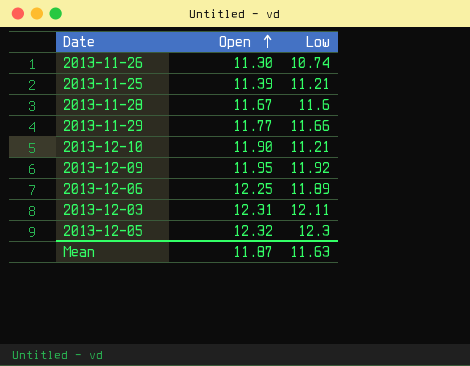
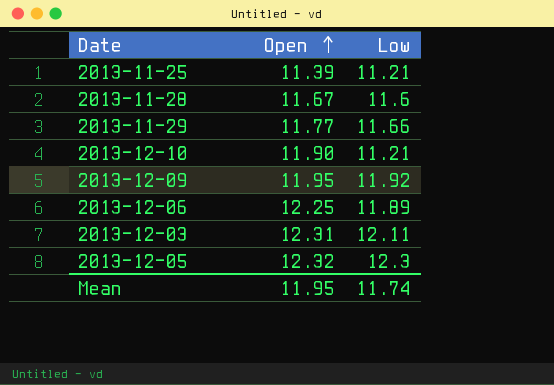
row 2013-11-26: 11.30 | 10.74 -> none
Mean | Open: 11.87 -> 11.95
Mean | Low: 11.63 -> 11.74

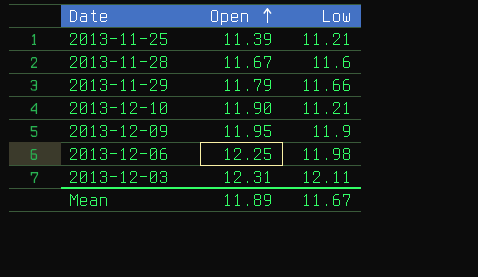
row 2013-12-05: 12.32 | 12.3 -> none
2013-11-29 | Open: 11.77 -> 11.79
2013-12-09 | Low: 11.92 -> 11.9
2013-12-06 | Low: 11.89 -> 11.98
Mean | Open: 11.95 -> 11.89
Mean | Low: 11.74 -> 11.67

